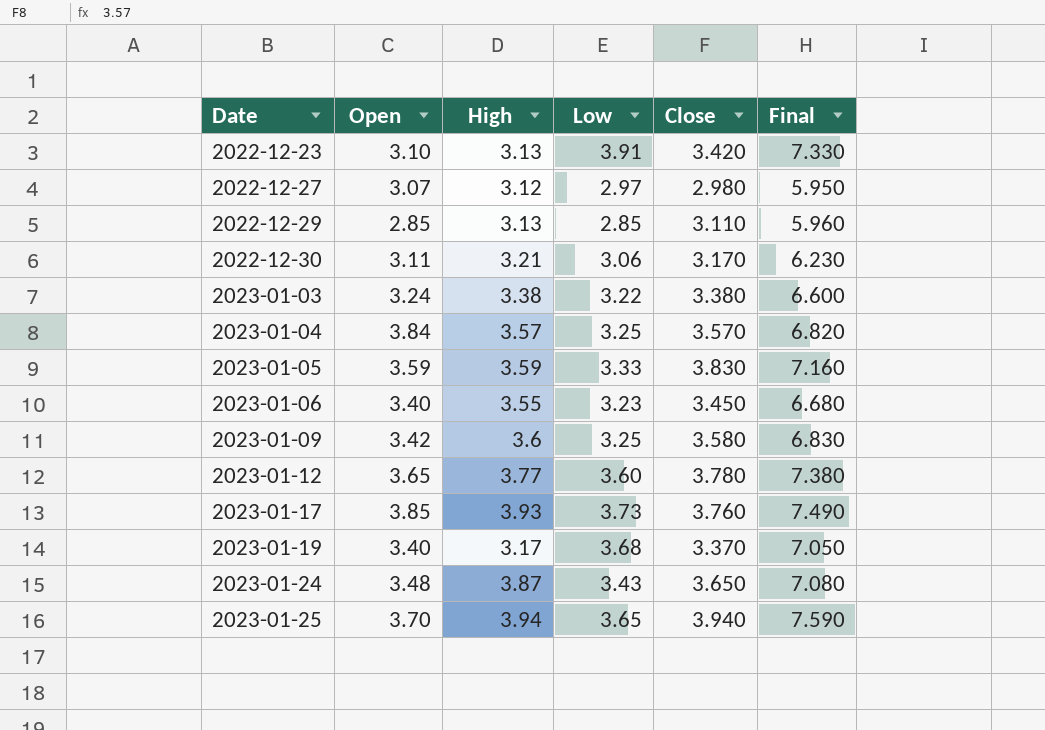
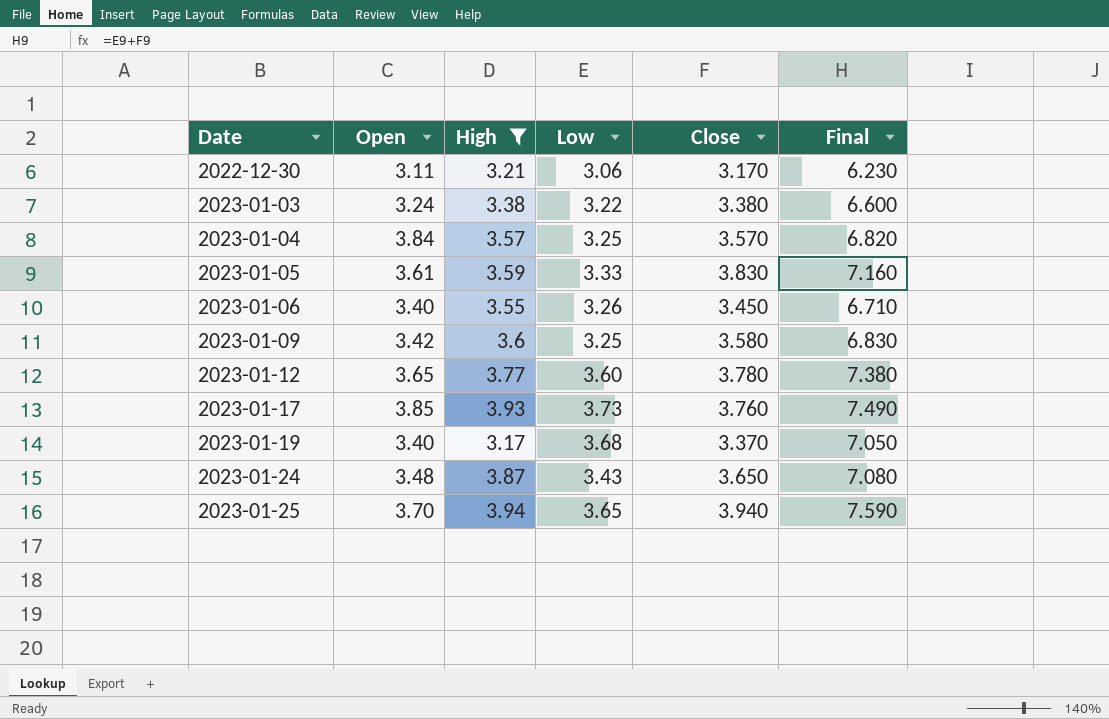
filter: none -> High >= 3.17
2023-01-05 | Open: 3.59 -> 3.61
2023-01-06 | Low: 3.23 -> 3.26
2023-01-06 | Final: 6.680 -> 6.710

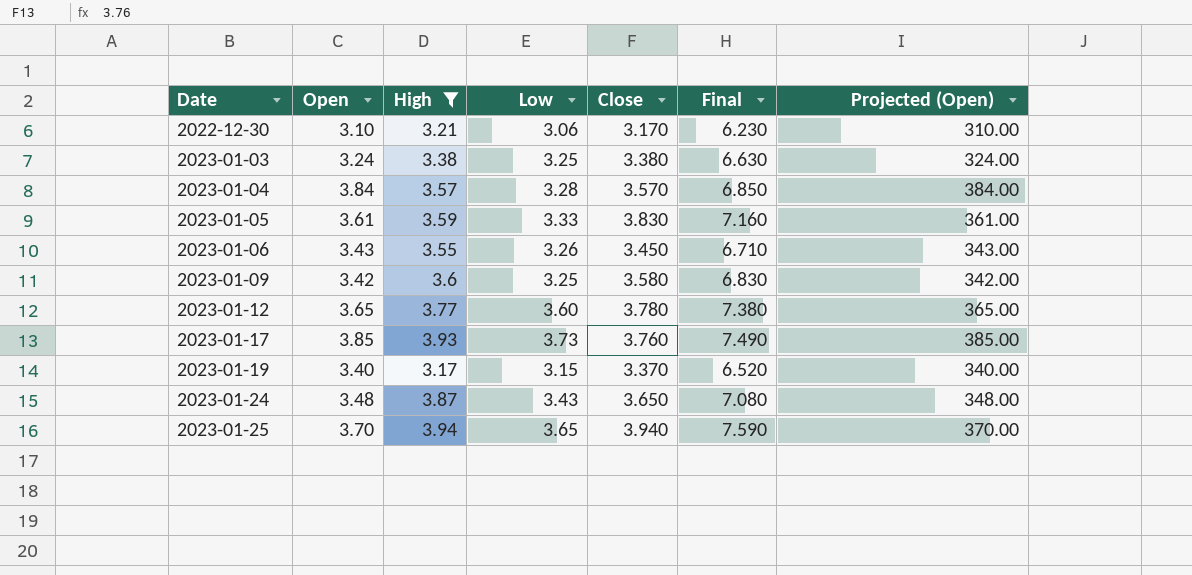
column Projected (Open) | formula: none -> [Open] * 100
2022-12-30 | Open: 3.11 -> 3.10
2023-01-03 | Low: 3.22 -> 3.25
2023-01-03 | Final: 6.600 -> 6.630
2023-01-04 | Low: 3.25 -> 3.28
2023-01-04 | Final: 6.820 -> 6.850
2023-01-06 | Open: 3.40 -> 3.43
2023-01-19 | Low: 3.68 -> 3.15
2023-01-19 | Final: 7.050 -> 6.520

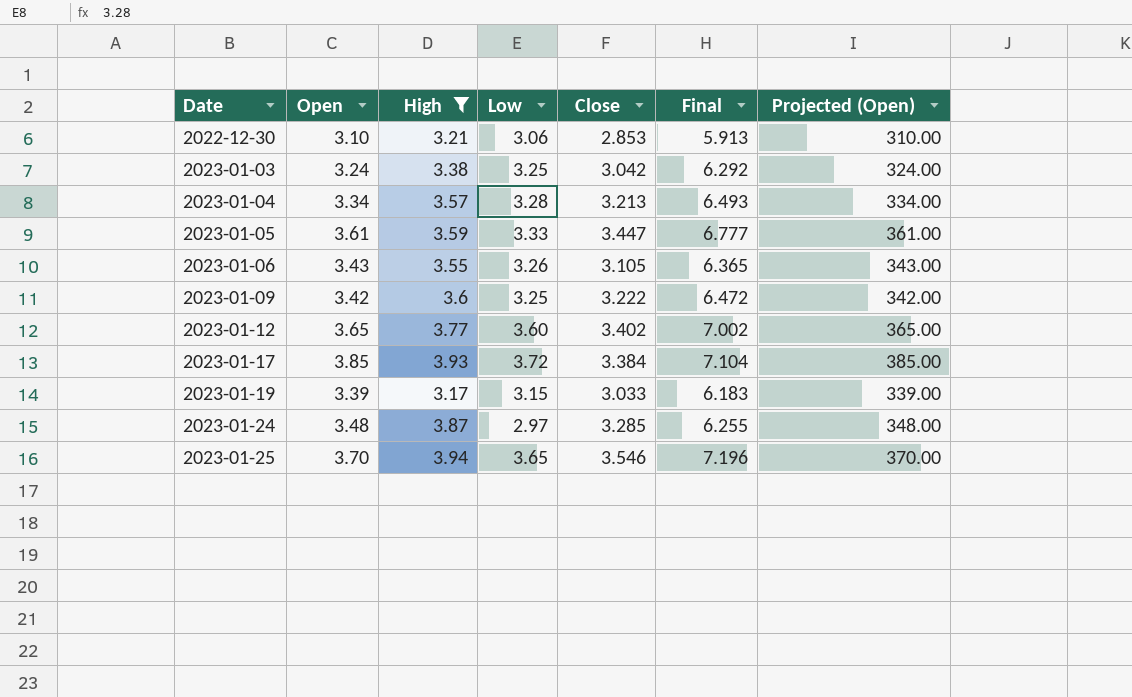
2022-12-30 | Close: 3.170 -> 2.853
2022-12-30 | Final: 6.230 -> 5.913
2023-01-03 | Close: 3.380 -> 3.042
2023-01-03 | Final: 6.630 -> 6.292
2023-01-04 | Open: 3.84 -> 3.34
2023-01-04 | Close: 3.570 -> 3.213
2023-01-04 | Final: 6.850 -> 6.493
2023-01-04 | Projected (Open): 384.00 -> 334.00
2023-01-05 | Close: 3.830 -> 3.447
2023-01-05 | Final: 7.160 -> 6.777
2023-01-06 | Close: 3.450 -> 3.105
2023-01-06 | Final: 6.710 -> 6.365
2023-01-09 | Close: 3.580 -> 3.222
2023-01-09 | Final: 6.830 -> 6.472
2023-01-12 | Close: 3.780 -> 3.402
2023-01-12 | Final: 7.380 -> 7.002
2023-01-17 | Low: 3.73 -> 3.72
2023-01-17 | Close: 3.760 -> 3.384
2023-01-17 | Final: 7.490 -> 7.104
2023-01-19 | Open: 3.40 -> 3.39
2023-01-19 | Close: 3.370 -> 3.033
2023-01-19 | Final: 6.520 -> 6.183
2023-01-19 | Projected (Open): 340.00 -> 339.00
2023-01-24 | Low: 3.43 -> 2.97
2023-01-24 | Close: 3.650 -> 3.285
2023-01-24 | Final: 7.080 -> 6.255
2023-01-25 | Close: 3.940 -> 3.546
2023-01-25 | Final: 7.590 -> 7.196

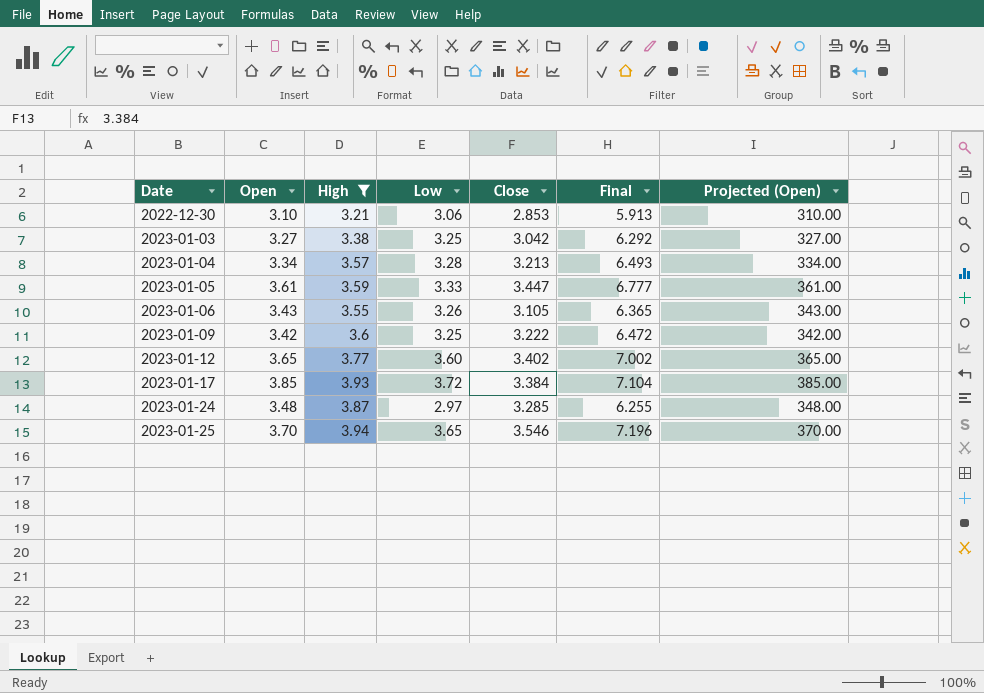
row 2023-01-19: 3.39 | 3.17 | 3.15 | 3.033 | 6.183 | 339.00 -> none
2023-01-03 | Open: 3.24 -> 3.27
2023-01-03 | Projected (Open): 324.00 -> 327.00

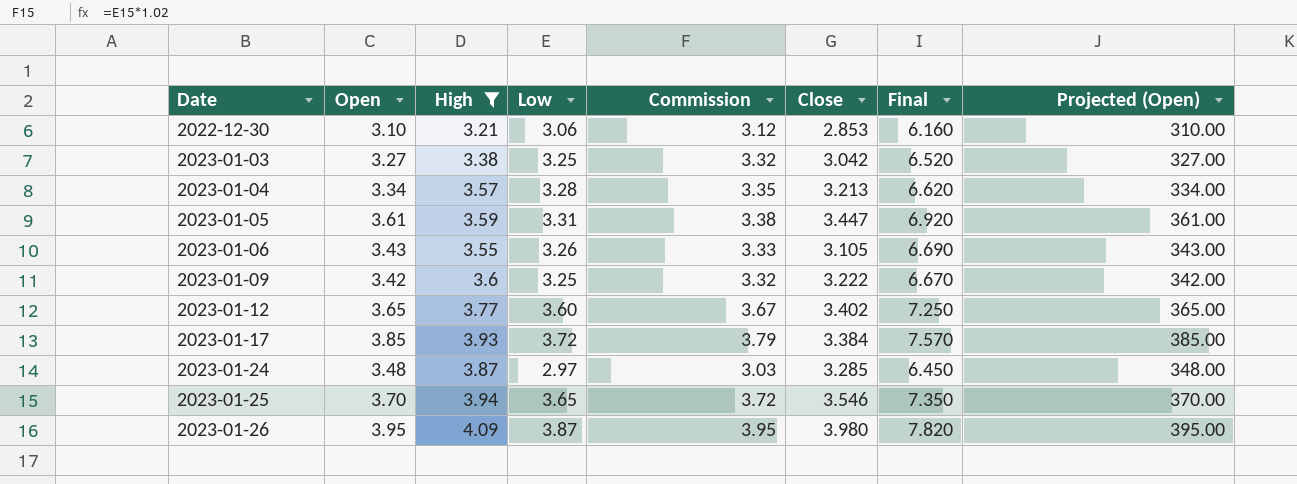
column Commission | formula: none -> [Low] * 1.02
column Final | formula: [Low] + [Close] -> [Open] + [Low]
2023-01-05 | Low: 3.33 -> 3.31
row 2023-01-26: none -> 3.95 | 4.09 | 3.87 | 3.95 | 3.980 | 7.820 | 395.00

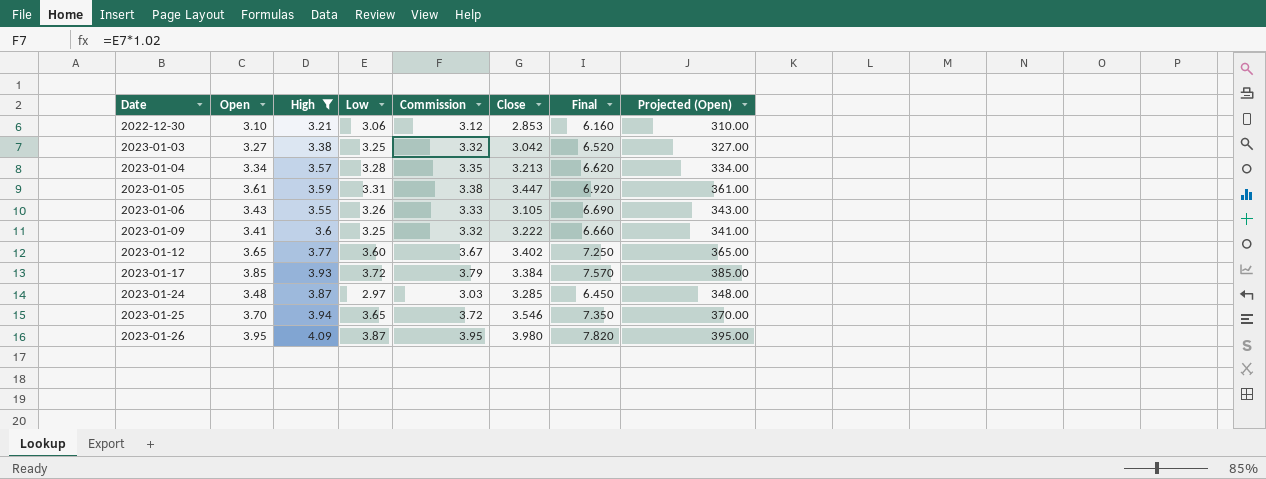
2023-01-09 | Open: 3.42 -> 3.41
2023-01-09 | Final: 6.670 -> 6.660
2023-01-09 | Projected (Open): 342.00 -> 341.00

